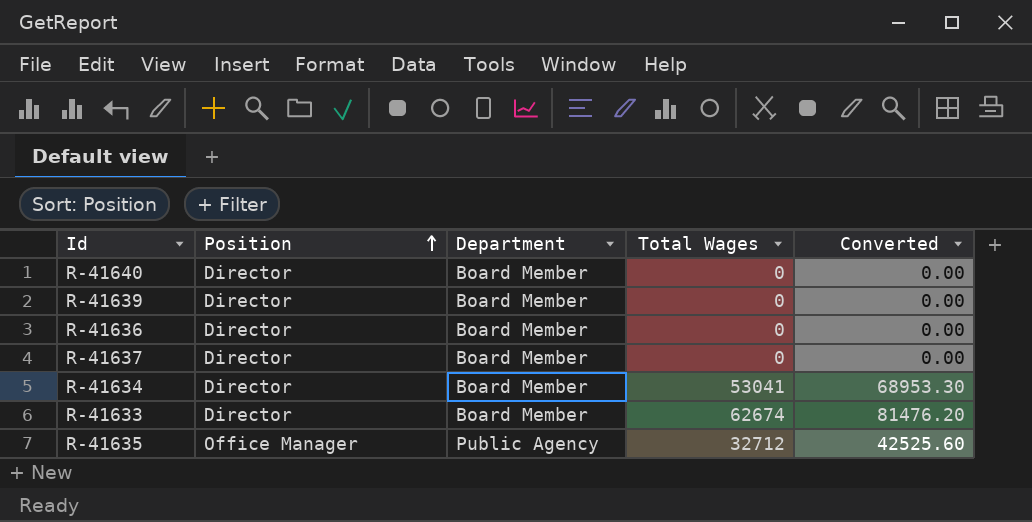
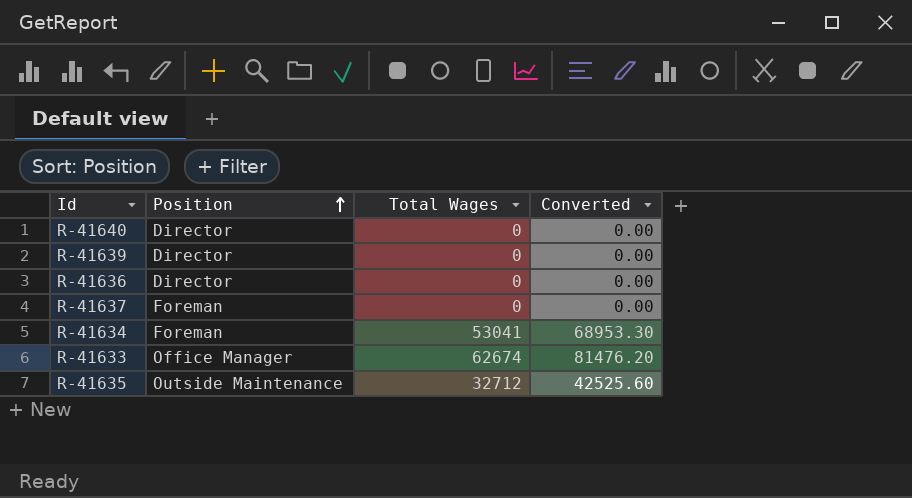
column Department | position: 3 -> none
R-41637 | Position: Director -> Foreman
R-41634 | Position: Director -> Foreman
R-41633 | Position: Director -> Office Manager
R-41635 | Position: Office Manager -> Outside Maintenance

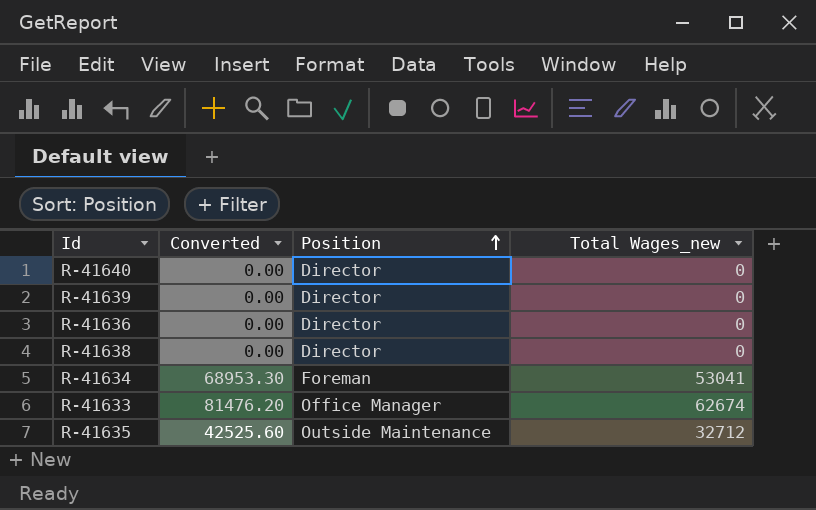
column Converted | position: 4 -> 2
column name: Total Wages -> Total Wages_new
row R-41637: Foreman | 0 | 0.00 -> none
row R-41638: none -> 0.00 | Director | 0

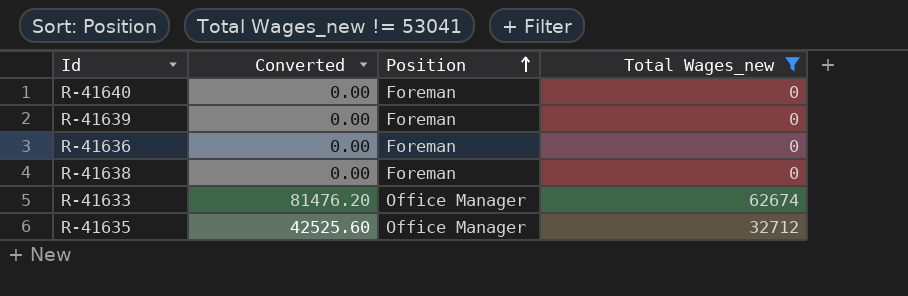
filter: none -> Total Wages_new != 53041
R-41640 | Position: Director -> Foreman
R-41639 | Position: Director -> Foreman
R-41636 | Position: Director -> Foreman
R-41638 | Position: Director -> Foreman
R-41635 | Position: Outside Maintenance -> Office Manager

